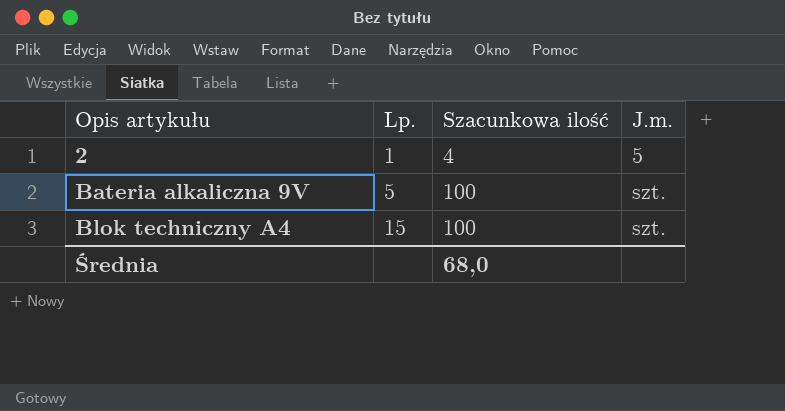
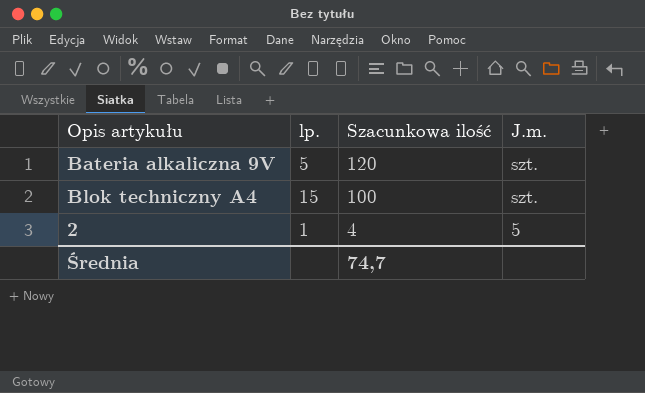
row order: Opis artykułu ascending -> Szacunkowa ilość descending
column name: Lp. -> lp.
Bateria alkaliczna 9V | Szacunkowa ilość: 100 -> 120
Średnia | Szacunkowa ilość: 68,0 -> 74,7

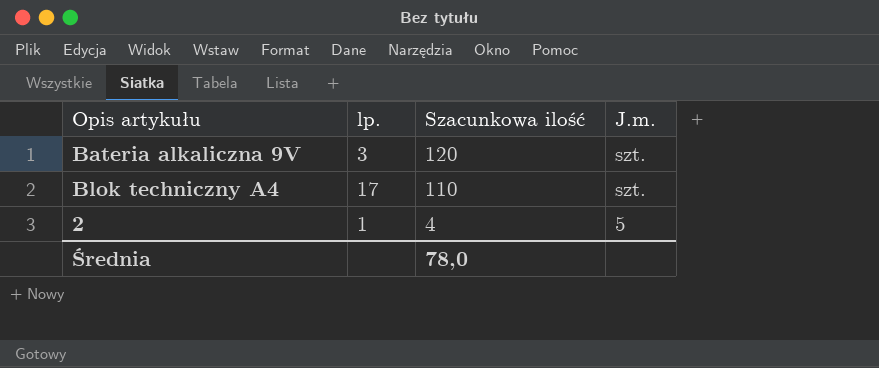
Bateria alkaliczna 9V | lp.: 5 -> 3
Blok techniczny A4 | lp.: 15 -> 17
Blok techniczny A4 | Szacunkowa ilość: 100 -> 110
Średnia | Szacunkowa ilość: 74,7 -> 78,0

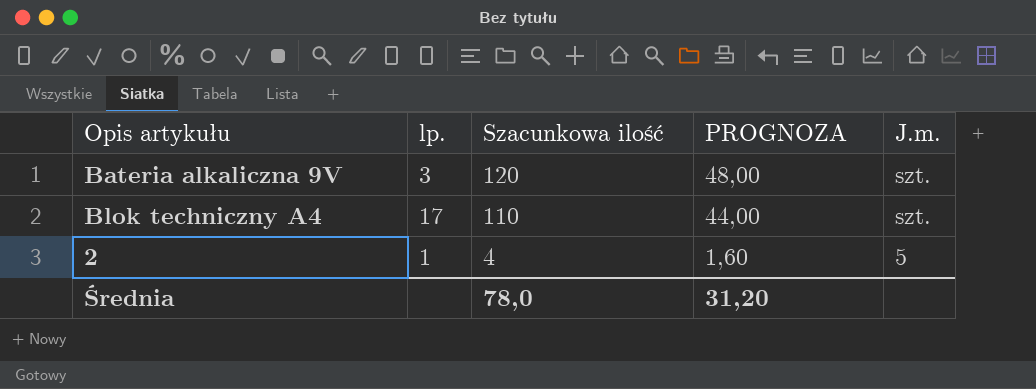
column PROGNOZA | formula: none -> [Szacunkowa ilość] * 0,4

